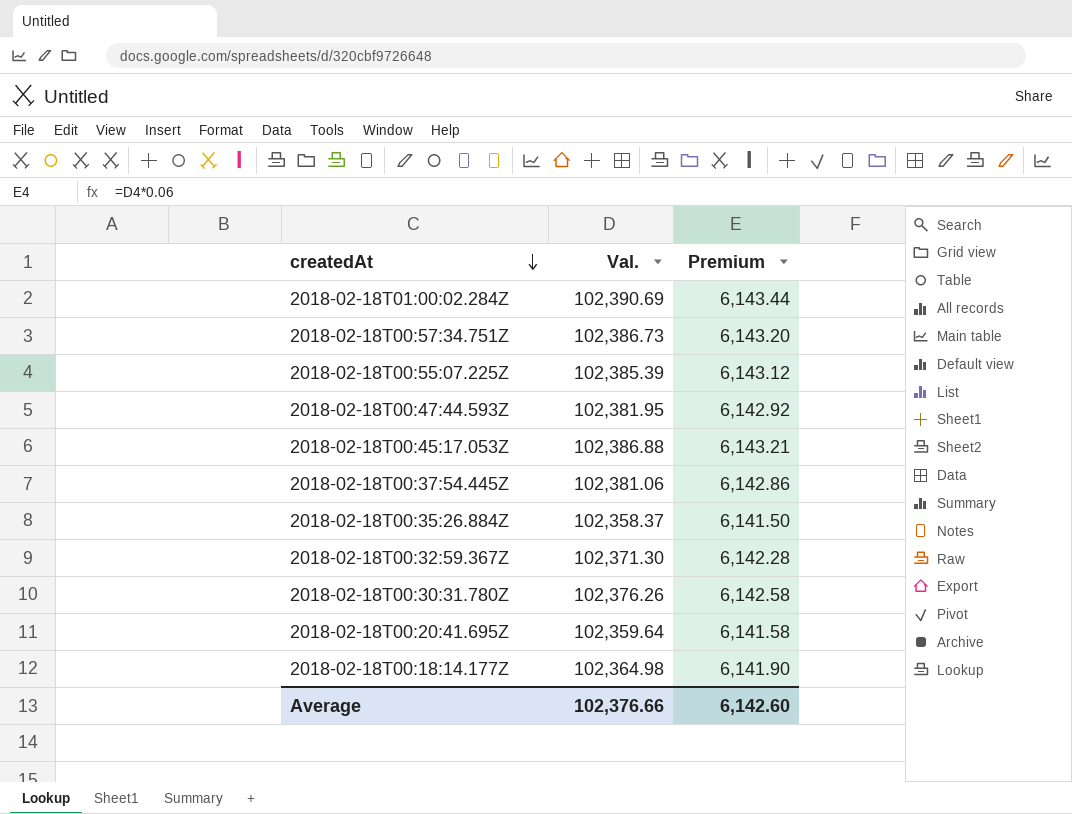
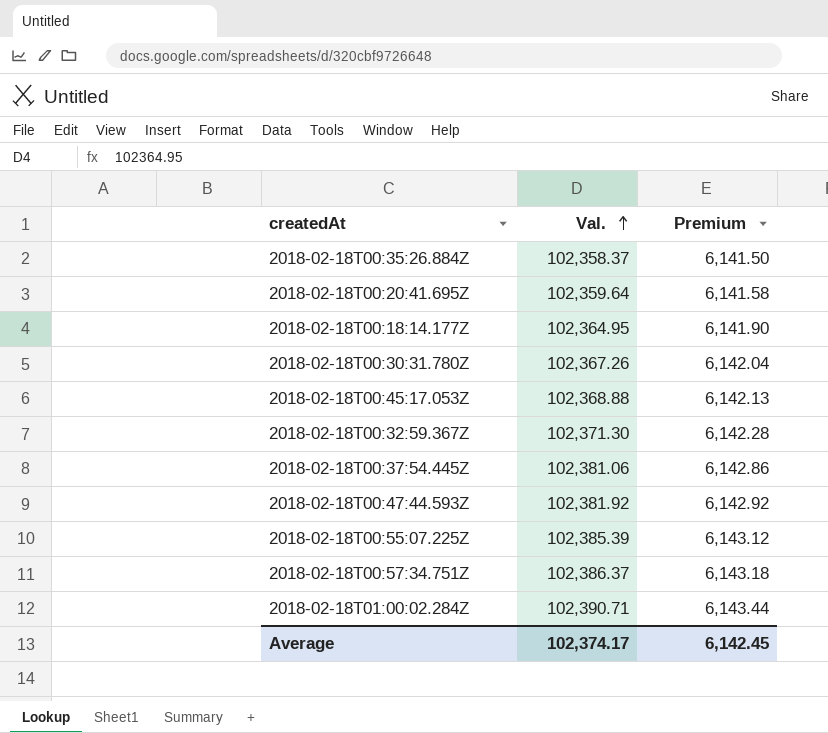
row order: createdAt descending -> Val. ascending
2018-02-18T00:18:14.177Z | Val.: 102,364.98 -> 102,364.95
2018-02-18T00:30:31.780Z | Val.: 102,376.26 -> 102,367.26
2018-02-18T00:30:31.780Z | Premium: 6,142.58 -> 6,142.04
2018-02-18T00:45:17.053Z | Val.: 102,386.88 -> 102,368.88
2018-02-18T00:45:17.053Z | Premium: 6,143.21 -> 6,142.13
2018-02-18T00:47:44.593Z | Val.: 102,381.95 -> 102,381.92
2018-02-18T00:57:34.751Z | Val.: 102,386.73 -> 102,386.37
2018-02-18T00:57:34.751Z | Premium: 6,143.20 -> 6,143.18
2018-02-18T01:00:02.284Z | Val.: 102,390.69 -> 102,390.71
Average | Val.: 102,376.66 -> 102,374.17
Average | Premium: 6,142.60 -> 6,142.45

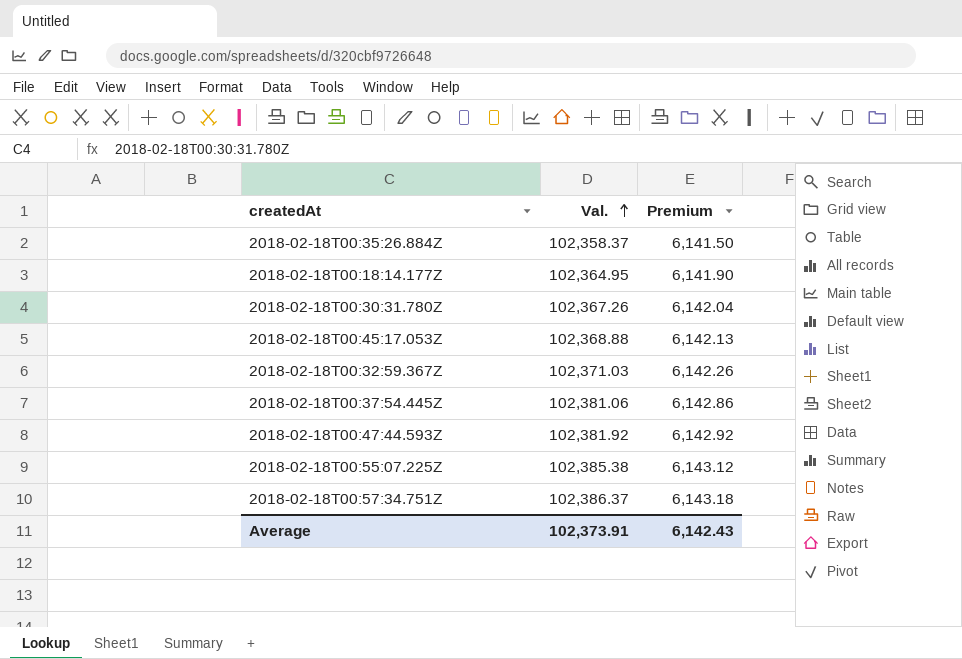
row 2018-02-18T00:20:41.695Z: 102,359.64 | 6,141.58 -> none
row 2018-02-18T01:00:02.284Z: 102,390.71 | 6,143.44 -> none
2018-02-18T00:32:59.367Z | Val.: 102,371.30 -> 102,371.03
2018-02-18T00:32:59.367Z | Premium: 6,142.28 -> 6,142.26
2018-02-18T00:55:07.225Z | Val.: 102,385.39 -> 102,385.38
Average | Val.: 102,374.17 -> 102,373.91
Average | Premium: 6,142.45 -> 6,142.43

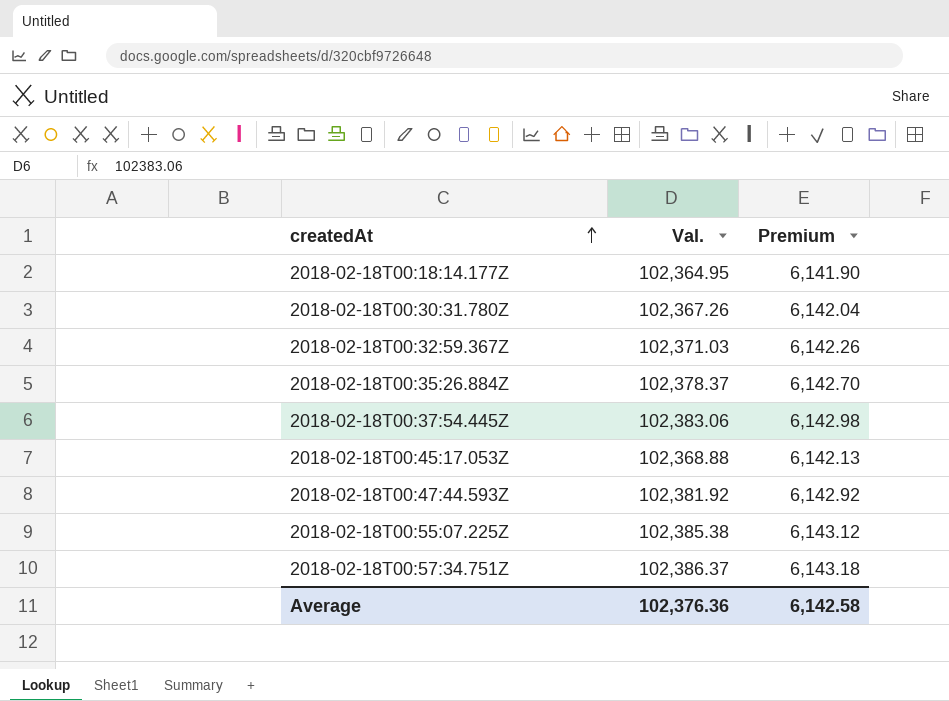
row order: Val. ascending -> createdAt ascending
2018-02-18T00:35:26.884Z | Val.: 102,358.37 -> 102,378.37
2018-02-18T00:35:26.884Z | Premium: 6,141.50 -> 6,142.70
2018-02-18T00:37:54.445Z | Val.: 102,381.06 -> 102,383.06
2018-02-18T00:37:54.445Z | Premium: 6,142.86 -> 6,142.98
Average | Val.: 102,373.91 -> 102,376.36
Average | Premium: 6,142.43 -> 6,142.58

